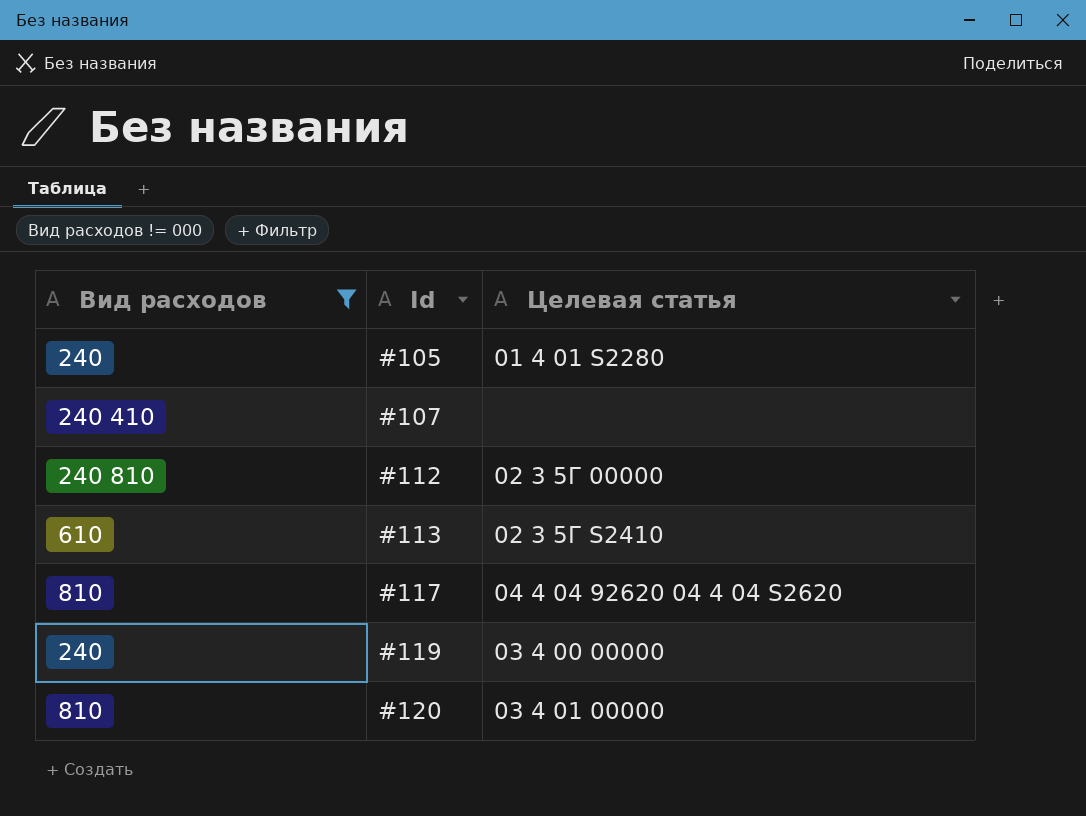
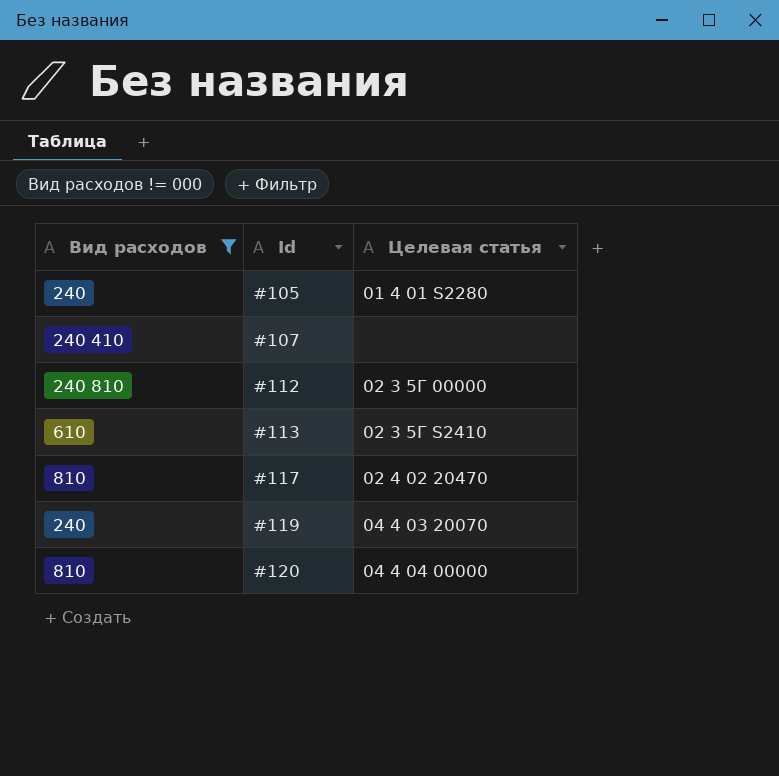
#117 | Целевая статья: 04 4 04 92620 04 4 04 S2620 -> 02 4 02 20470
#119 | Целевая статья: 03 4 00 00000 -> 04 4 03 20070
#120 | Целевая статья: 03 4 01 00000 -> 04 4 04 00000

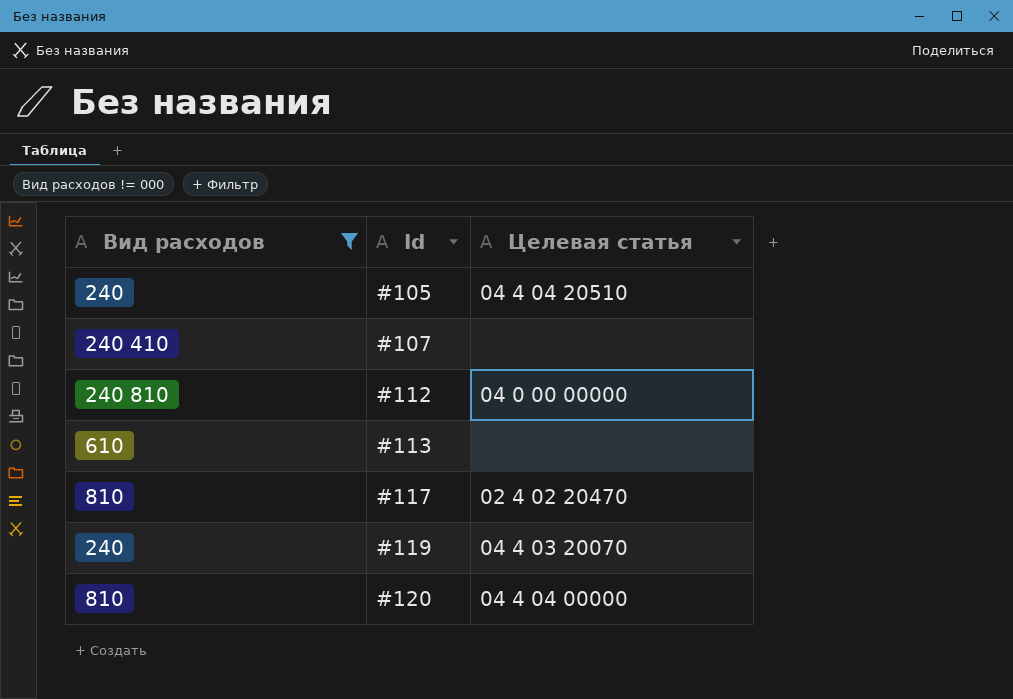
#105 | Целевая статья: 01 4 01 S2280 -> 04 4 04 20510
#112 | Целевая статья: 02 3 5Г 00000 -> 04 0 00 00000
#113 | Целевая статья: 02 3 5Г S2410 -> none

